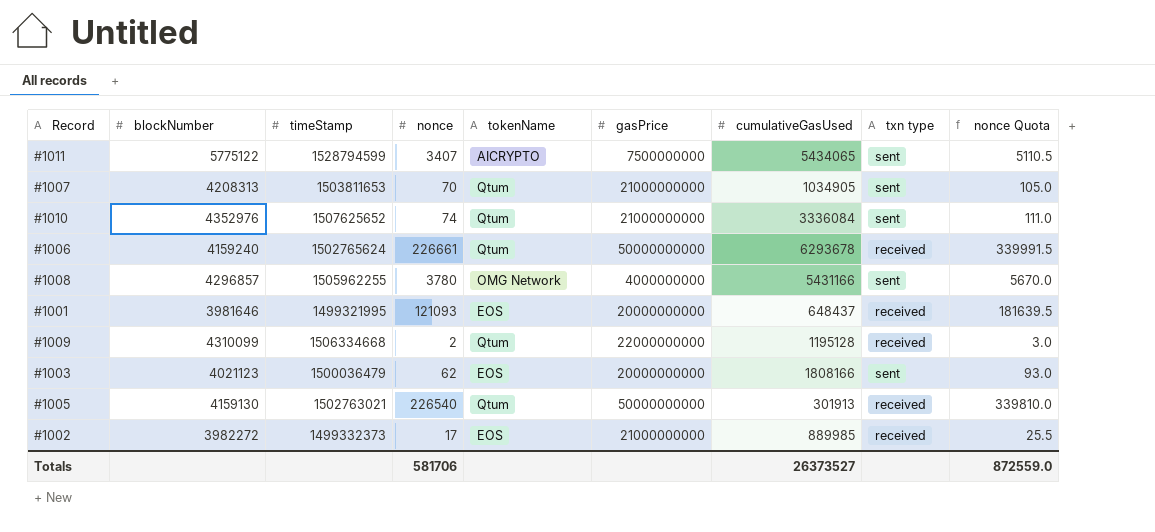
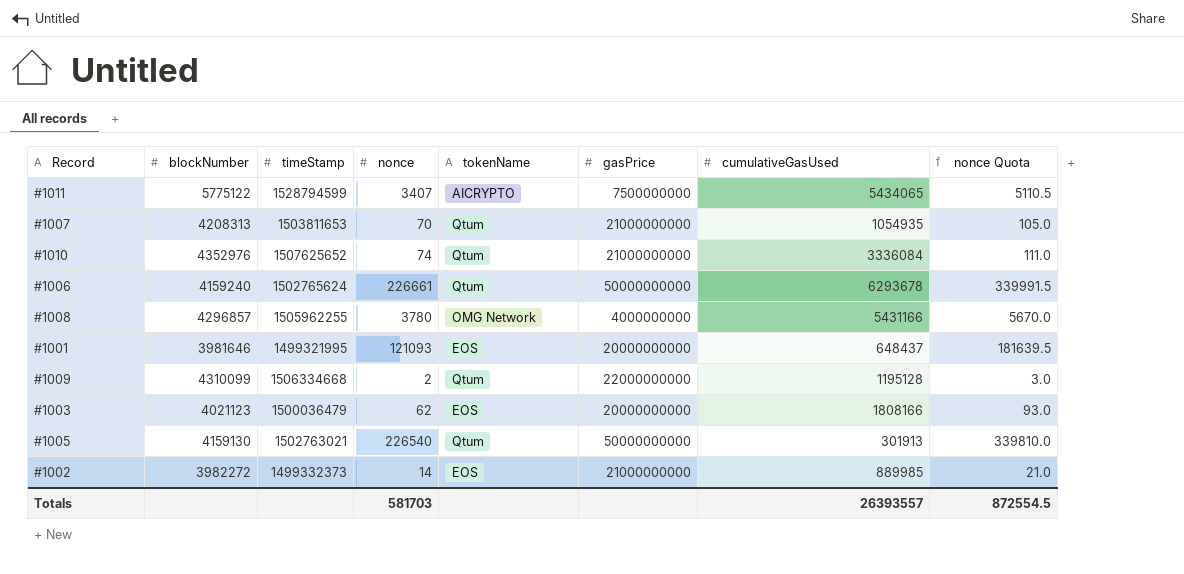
column txn type | position: 8 -> none
#1007 | cumulativeGasUsed: 1034905 -> 1054935
#1002 | nonce: 17 -> 14
#1002 | nonce Quota: 25.5 -> 21.0
Totals | nonce: 581706 -> 581703
Totals | cumulativeGasUsed: 26373527 -> 26393557
Totals | nonce Quota: 872559.0 -> 872554.5

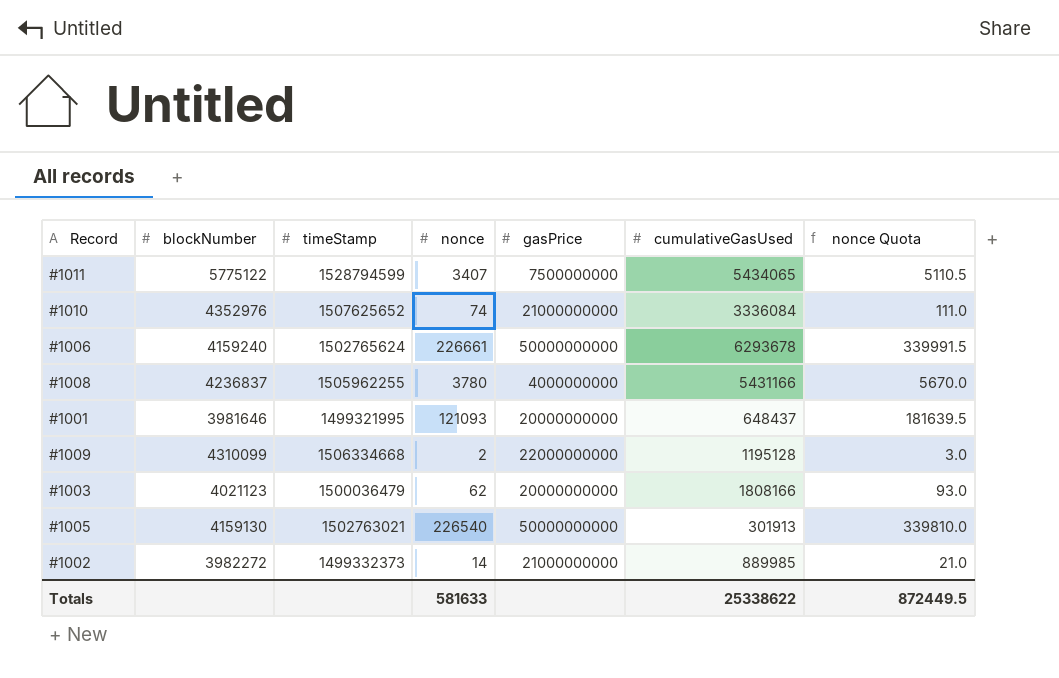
column tokenName | position: 5 -> none
row #1007: 4208313 | 1503811653 | 70 | Qtum | 21000000000 | 1054935 | 105.0 -> none
#1008 | blockNumber: 4296857 -> 4236837
Totals | nonce: 581703 -> 581633
Totals | cumulativeGasUsed: 26393557 -> 25338622
Totals | nonce Quota: 872554.5 -> 872449.5

